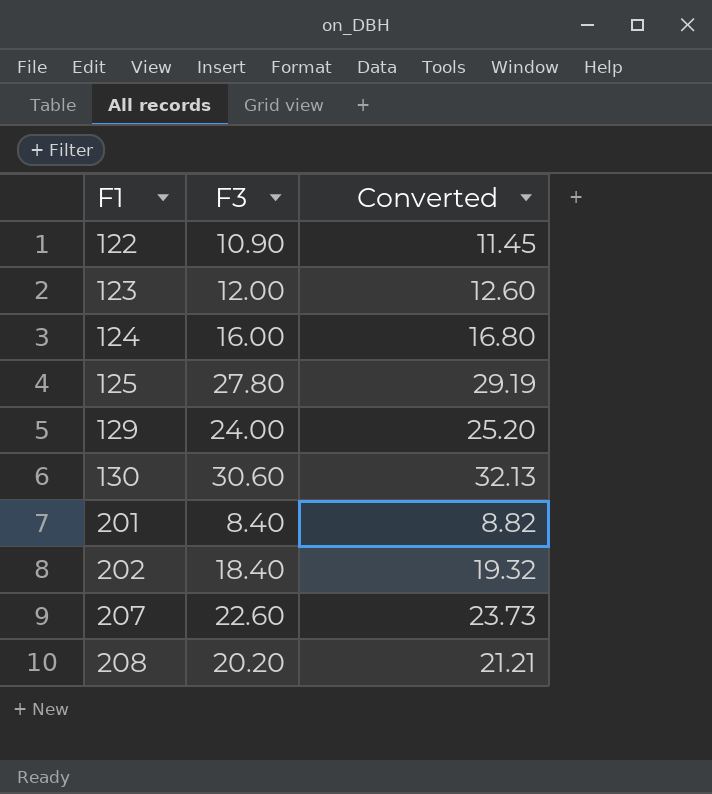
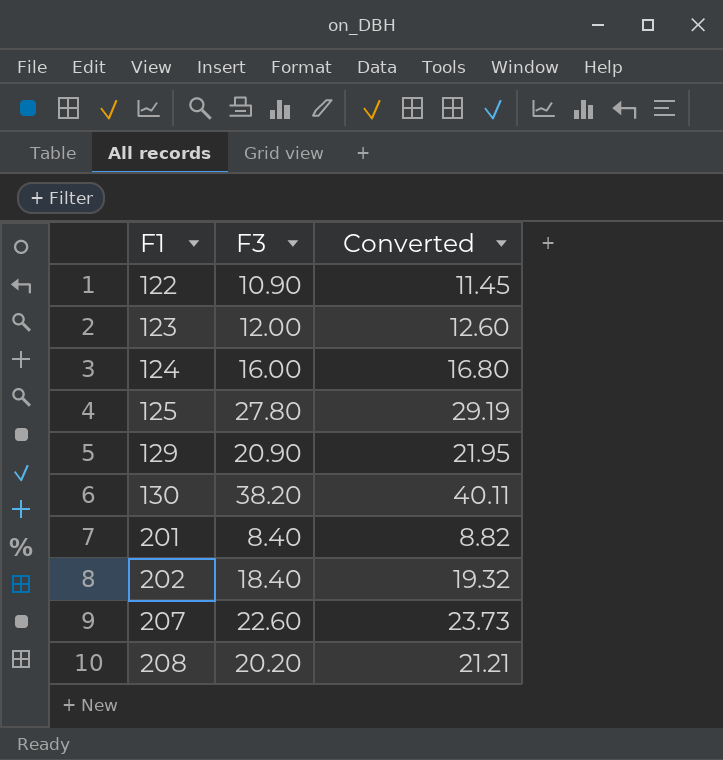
129 | F3: 24.00 -> 20.90
129 | Converted: 25.20 -> 21.95
130 | F3: 30.60 -> 38.20
130 | Converted: 32.13 -> 40.11

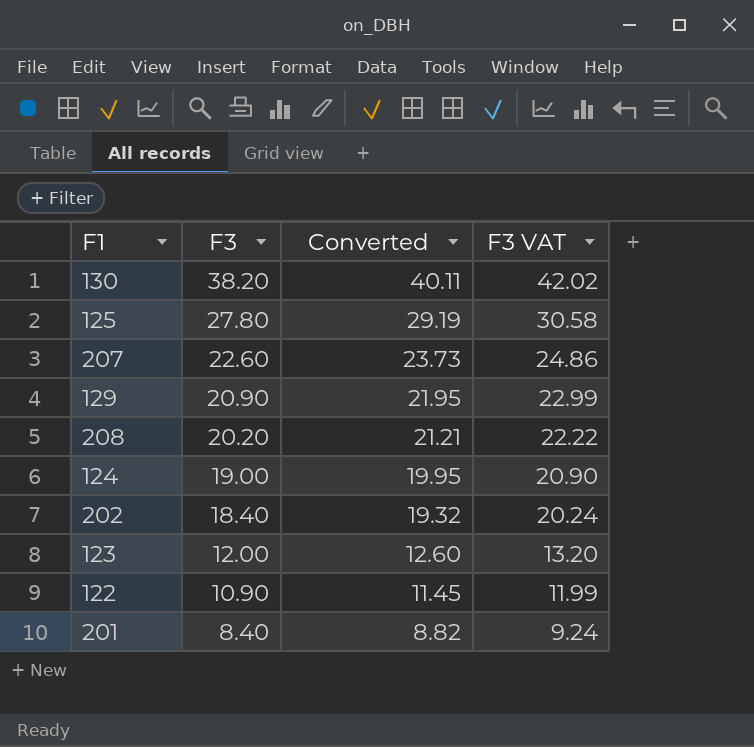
row order: F1 ascending -> F3 descending
column F3 VAT | formula: none -> [F3] * 1.1
124 | F3: 16.00 -> 19.00
124 | Converted: 16.80 -> 19.95

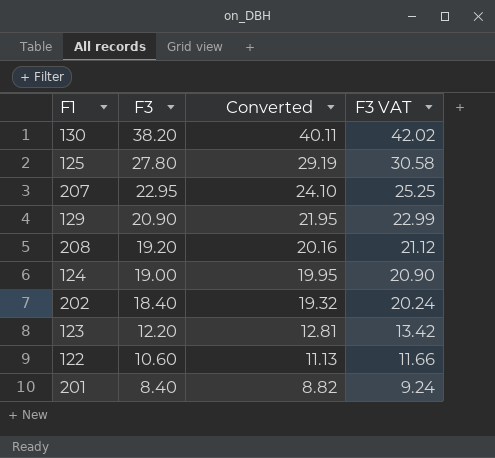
207 | F3: 22.60 -> 22.95
207 | Converted: 23.73 -> 24.10
207 | F3 VAT: 24.86 -> 25.25
208 | F3: 20.20 -> 19.20
208 | Converted: 21.21 -> 20.16
208 | F3 VAT: 22.22 -> 21.12
123 | F3: 12.00 -> 12.20
123 | Converted: 12.60 -> 12.81
123 | F3 VAT: 13.20 -> 13.42
122 | F3: 10.90 -> 10.60
122 | Converted: 11.45 -> 11.13
122 | F3 VAT: 11.99 -> 11.66

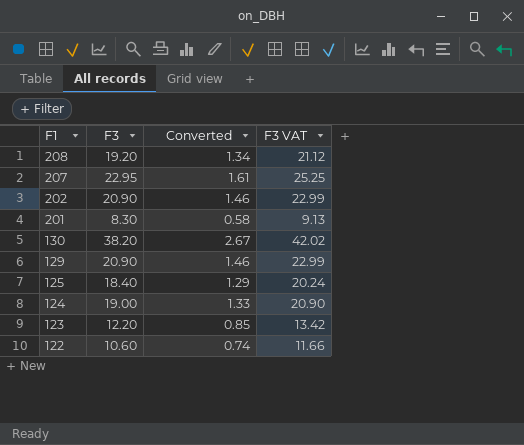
row order: F3 descending -> F1 descending
column Converted | formula: [F3] * 1.05 -> [F3] * 0.07
202 | F3: 18.40 -> 20.90
202 | F3 VAT: 20.24 -> 22.99
201 | F3: 8.40 -> 8.30
201 | F3 VAT: 9.24 -> 9.13
125 | F3: 27.80 -> 18.40
125 | F3 VAT: 30.58 -> 20.24

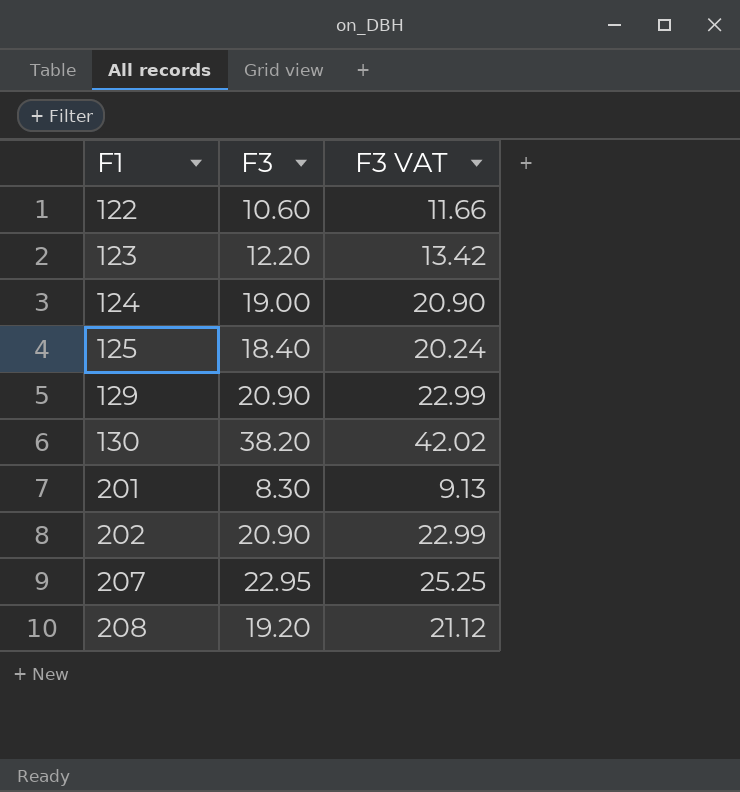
row order: F1 descending -> F1 ascending
column Converted | formula: [F3] * 0.07 -> none

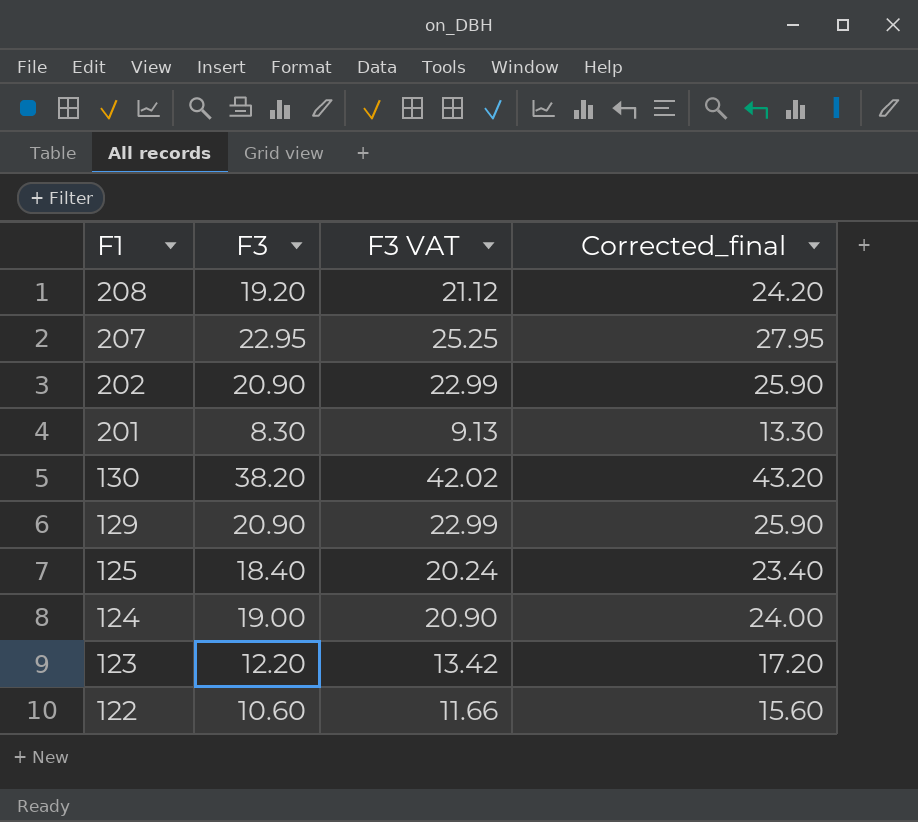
row order: F1 ascending -> F1 descending
column Corrected_final | formula: none -> [F3] + 5

